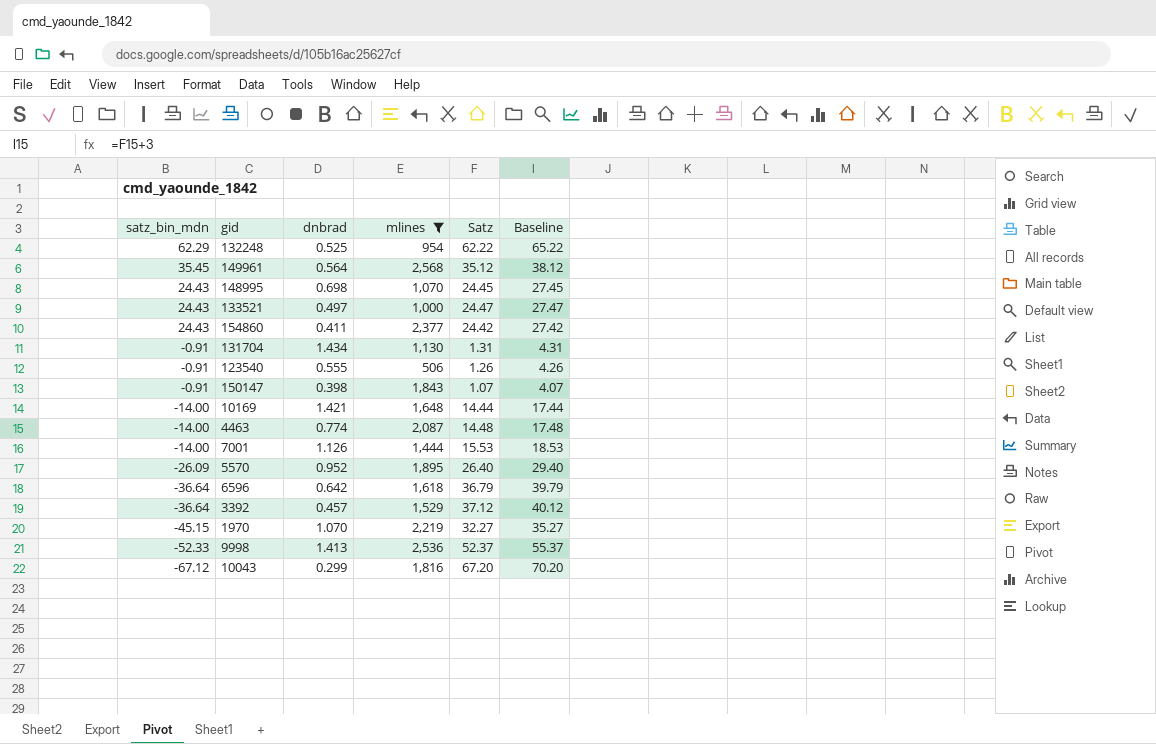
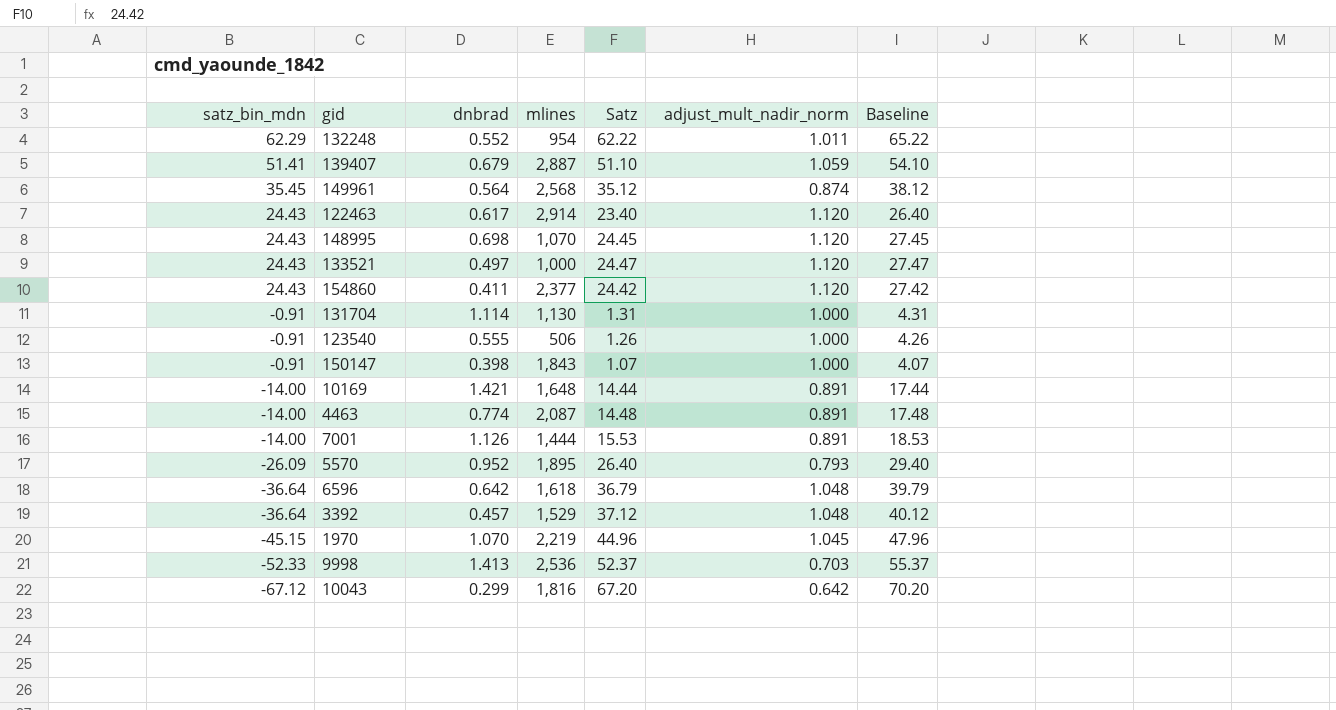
filter: mlines <= 2,568 -> none
column adjust_mult_nadir_norm | position: none -> 6
132248 | dnbrad: 0.525 -> 0.552
131704 | dnbrad: 1.434 -> 1.114
1970 | Satz: 32.27 -> 44.96
1970 | Baseline: 35.27 -> 47.96

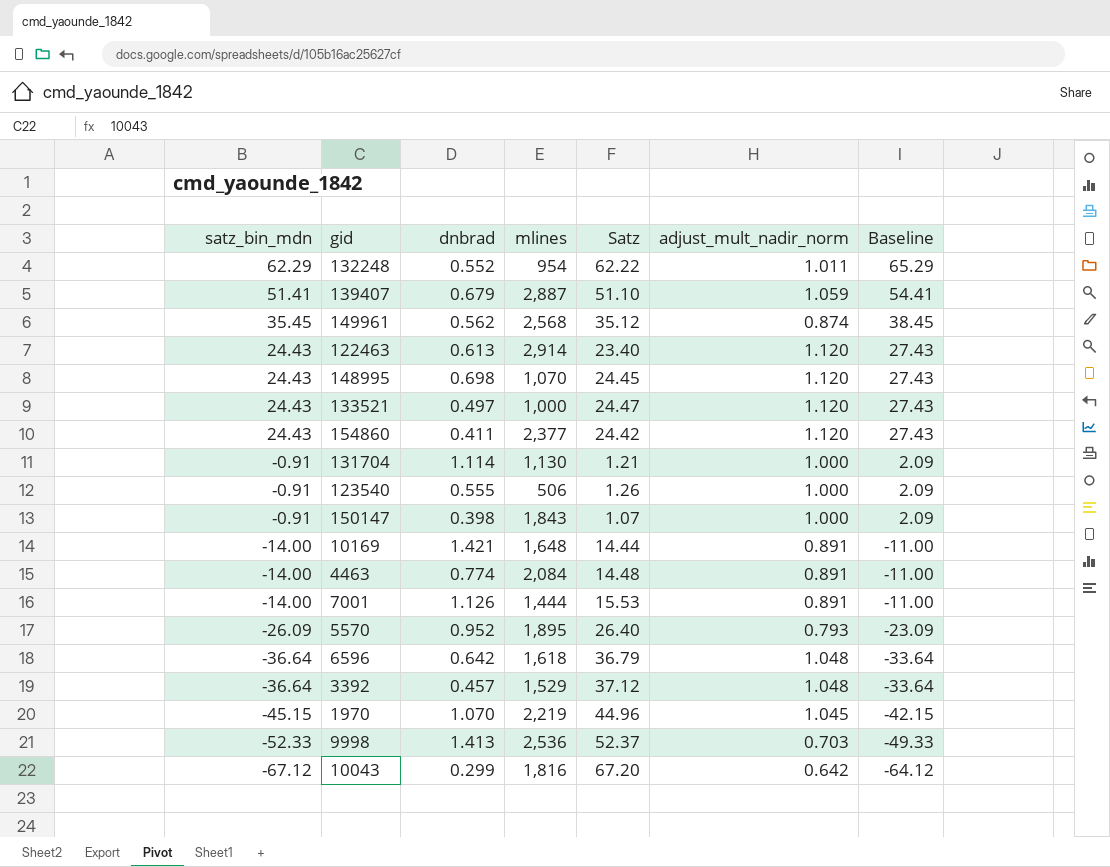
column Baseline | formula: [Satz] + 3 -> [satz_bin_mdn] + 3
149961 | dnbrad: 0.564 -> 0.562
122463 | dnbrad: 0.617 -> 0.613
131704 | Satz: 1.31 -> 1.21
4463 | mlines: 2,087 -> 2,084

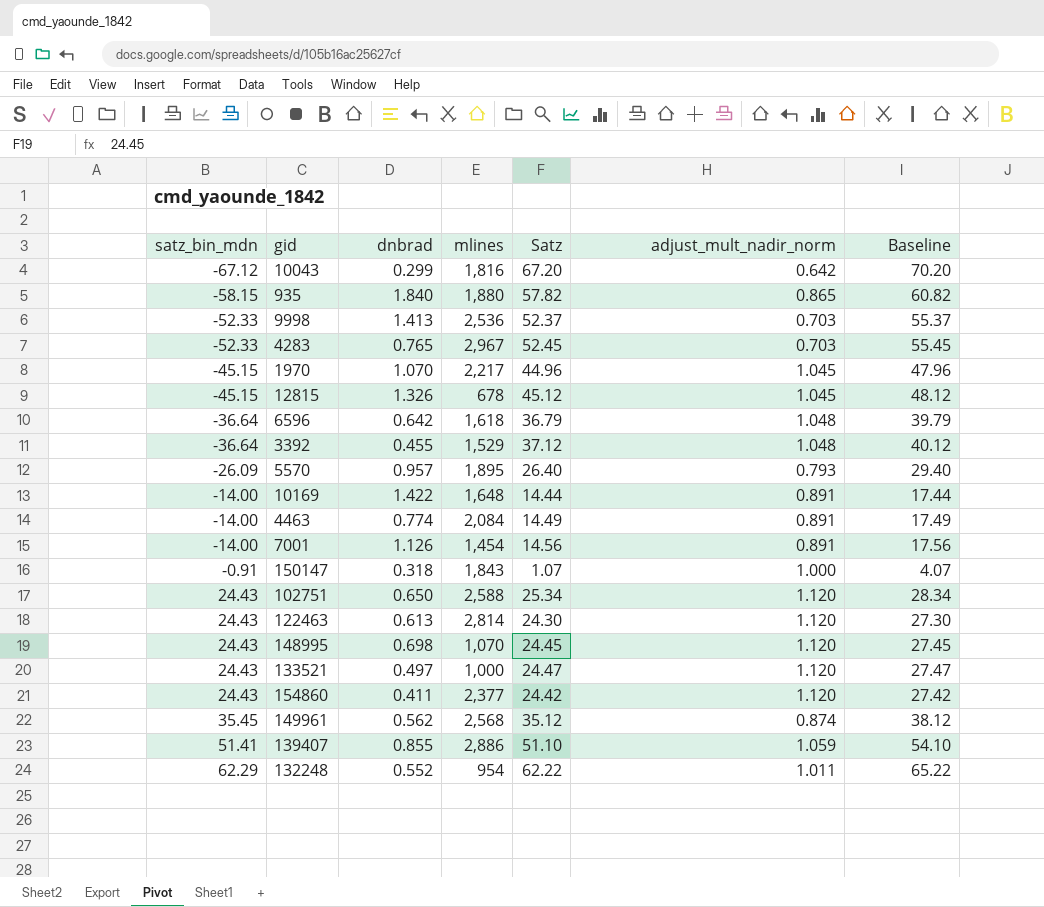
row order: satz_bin_mdn descending -> satz_bin_mdn ascending
column Baseline | formula: [satz_bin_mdn] + 3 -> [Satz] + 3
row 131704: -0.91 | 1.114 | 1,130 | 1.21 | 1.000 | 2.09 -> none
row 123540: -0.91 | 0.555 | 506 | 1.26 | 1.000 | 2.09 -> none
row 935: none -> -58.15 | 1.840 | 1,880 | 57.82 | 0.865 | 60.82
row 4283: none -> -52.33 | 0.765 | 2,967 | 52.45 | 0.703 | 55.45
1970 | mlines: 2,219 -> 2,217
row 12815: none -> -45.15 | 1.326 | 678 | 45.12 | 1.045 | 48.12
3392 | dnbrad: 0.457 -> 0.455
5570 | dnbrad: 0.952 -> 0.957
10169 | dnbrad: 1.421 -> 1.422
4463 | Satz: 14.48 -> 14.49
7001 | mlines: 1,444 -> 1,454
7001 | Satz: 15.53 -> 14.56
150147 | dnbrad: 0.398 -> 0.318
row 102751: none -> 24.43 | 0.650 | 2,588 | 25.34 | 1.120 | 28.34
122463 | mlines: 2,914 -> 2,814
122463 | Satz: 23.40 -> 24.30
139407 | dnbrad: 0.679 -> 0.855
139407 | mlines: 2,887 -> 2,886

